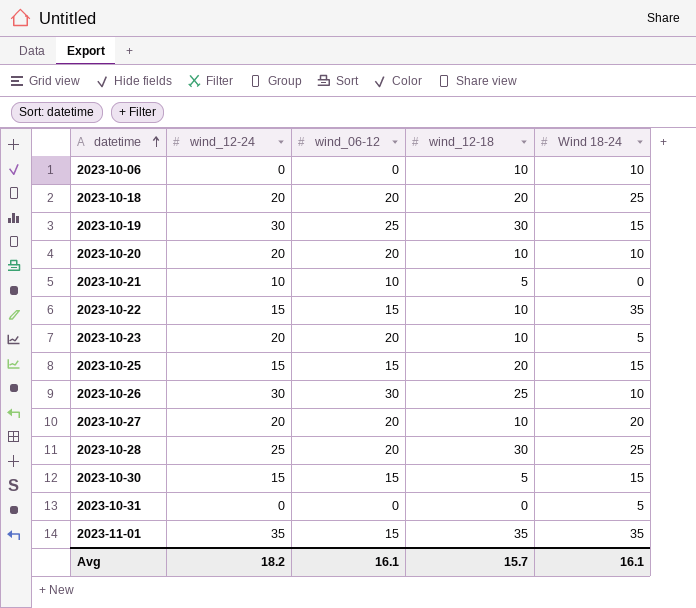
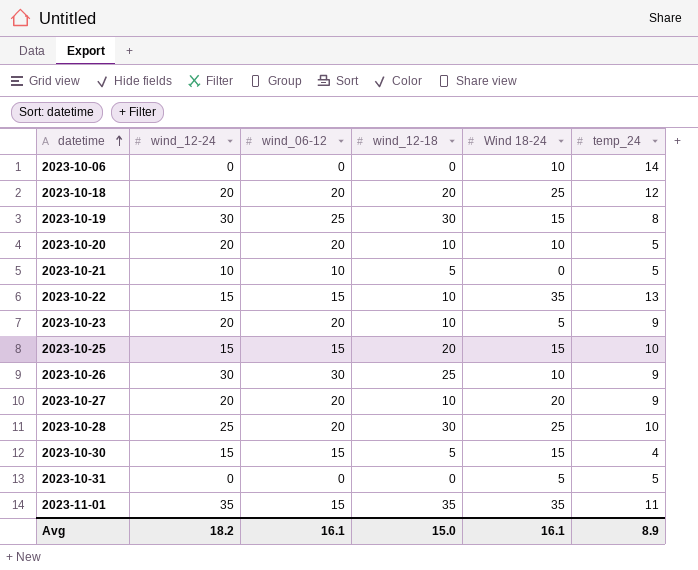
column temp_24 | position: none -> 6
2023-10-06 | wind_12-18: 10 -> 0
Avg | wind_12-18: 15.7 -> 15.0

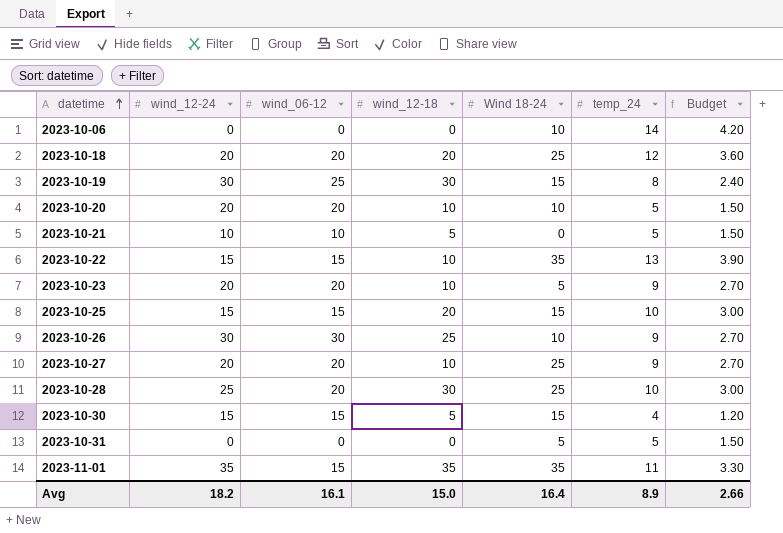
column Budget | formula: none -> [temp_24] * 0.3
2023-10-27 | Wind 18-24: 20 -> 25
Avg | Wind 18-24: 16.1 -> 16.4

